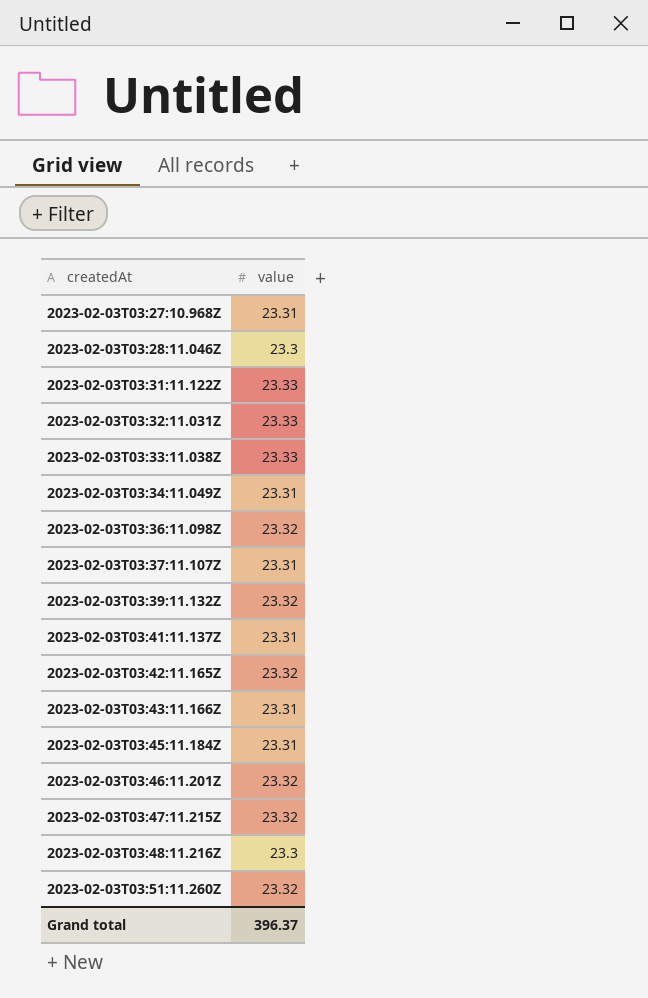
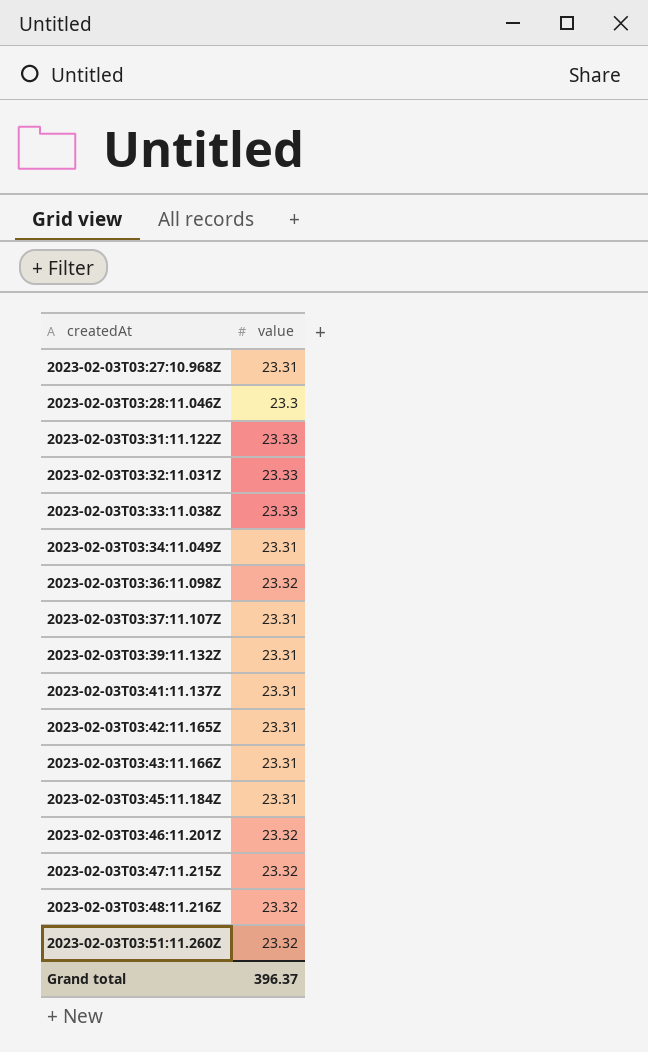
2023-02-03T03:39:11.132Z | value: 23.32 -> 23.31
2023-02-03T03:42:11.165Z | value: 23.32 -> 23.31
2023-02-03T03:48:11.216Z | value: 23.3 -> 23.32

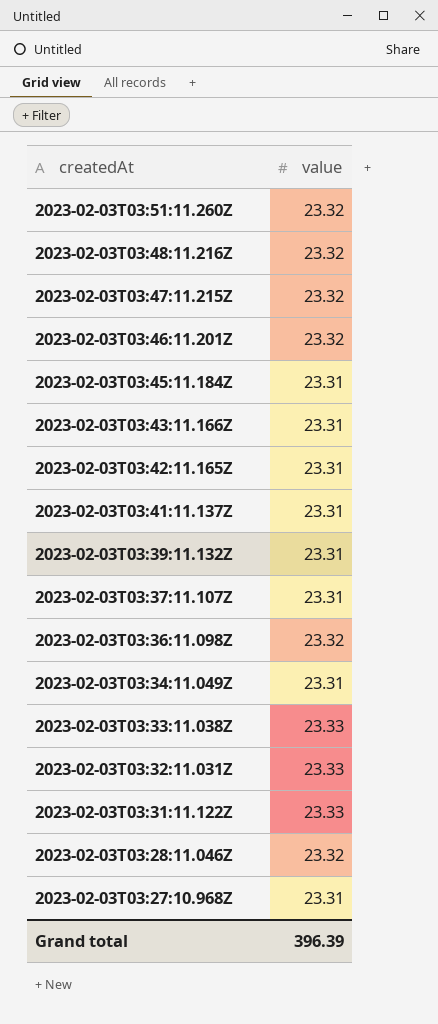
row order: createdAt ascending -> createdAt descending
2023-02-03T03:28:11.046Z | value: 23.3 -> 23.32
Grand total | value: 396.37 -> 396.39

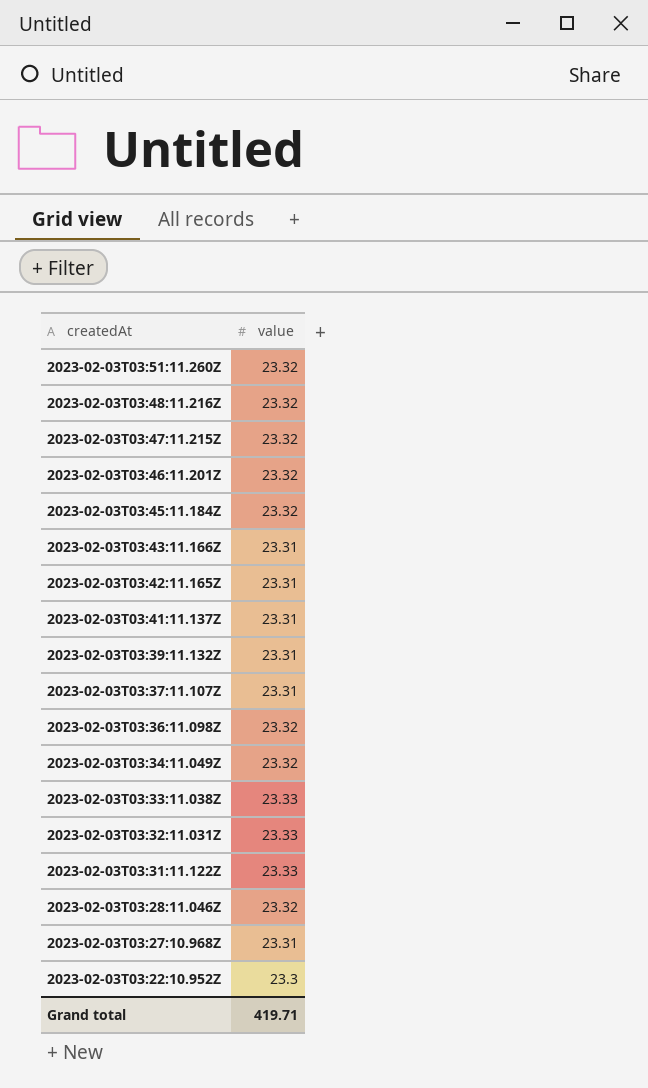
2023-02-03T03:45:11.184Z | value: 23.31 -> 23.32
2023-02-03T03:34:11.049Z | value: 23.31 -> 23.32
row 2023-02-03T03:22:10.952Z: none -> 23.3
Grand total | value: 396.39 -> 419.71

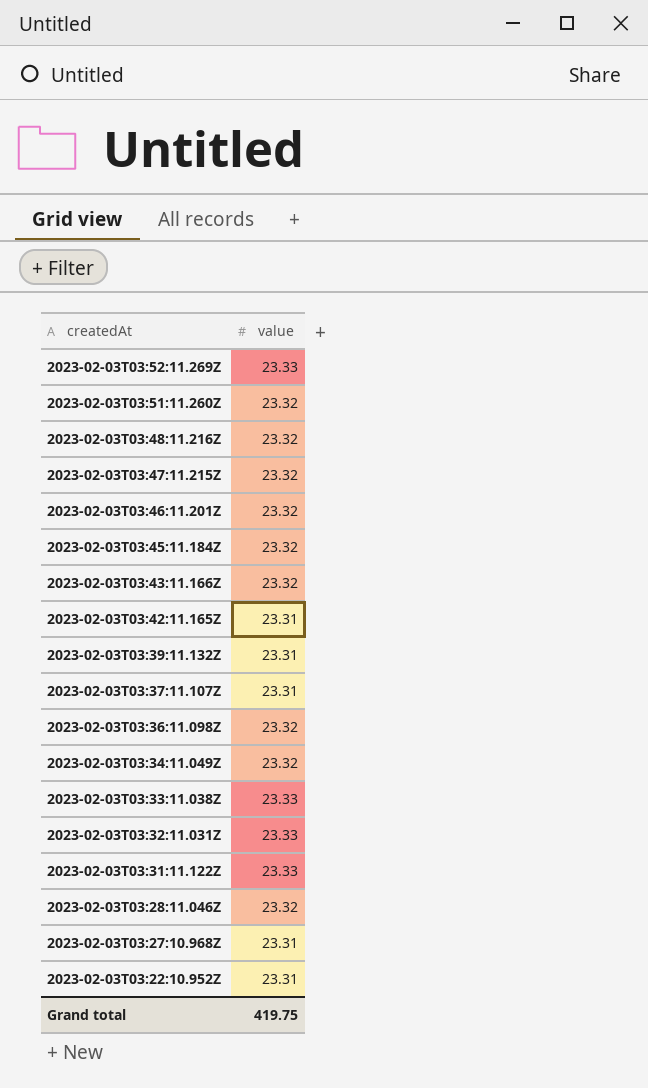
row 2023-02-03T03:41:11.137Z: 23.31 -> none
row 2023-02-03T03:52:11.269Z: none -> 23.33
2023-02-03T03:43:11.166Z | value: 23.31 -> 23.32
2023-02-03T03:22:10.952Z | value: 23.3 -> 23.31
Grand total | value: 419.71 -> 419.75

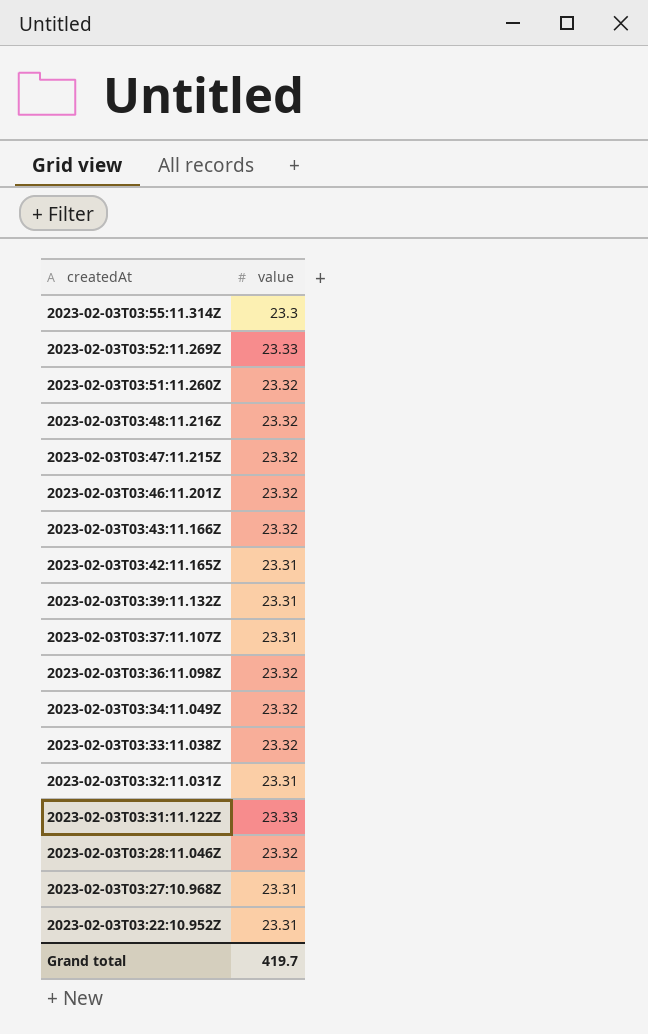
row 2023-02-03T03:45:11.184Z: 23.32 -> none
row 2023-02-03T03:55:11.314Z: none -> 23.3
2023-02-03T03:33:11.038Z | value: 23.33 -> 23.32
2023-02-03T03:32:11.031Z | value: 23.33 -> 23.31
Grand total | value: 419.75 -> 419.7

